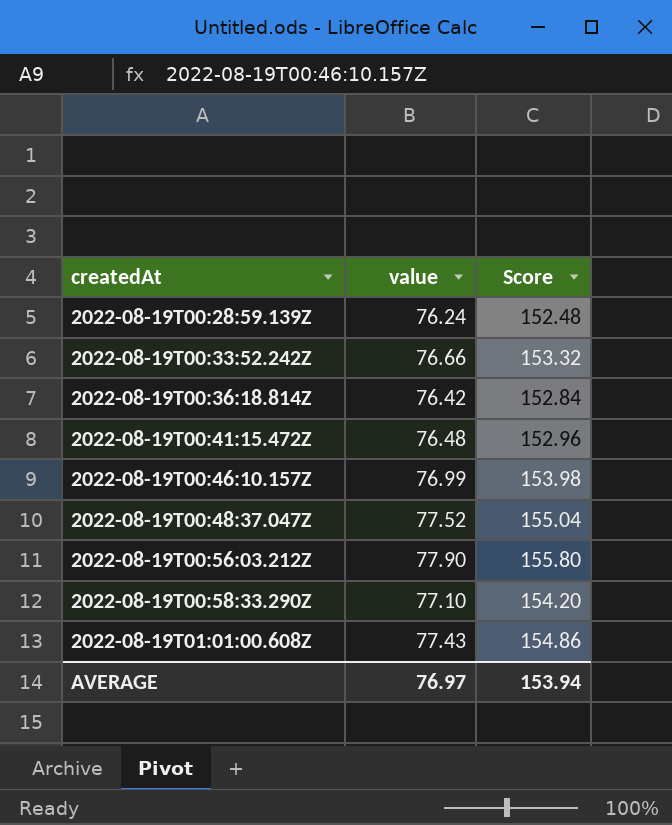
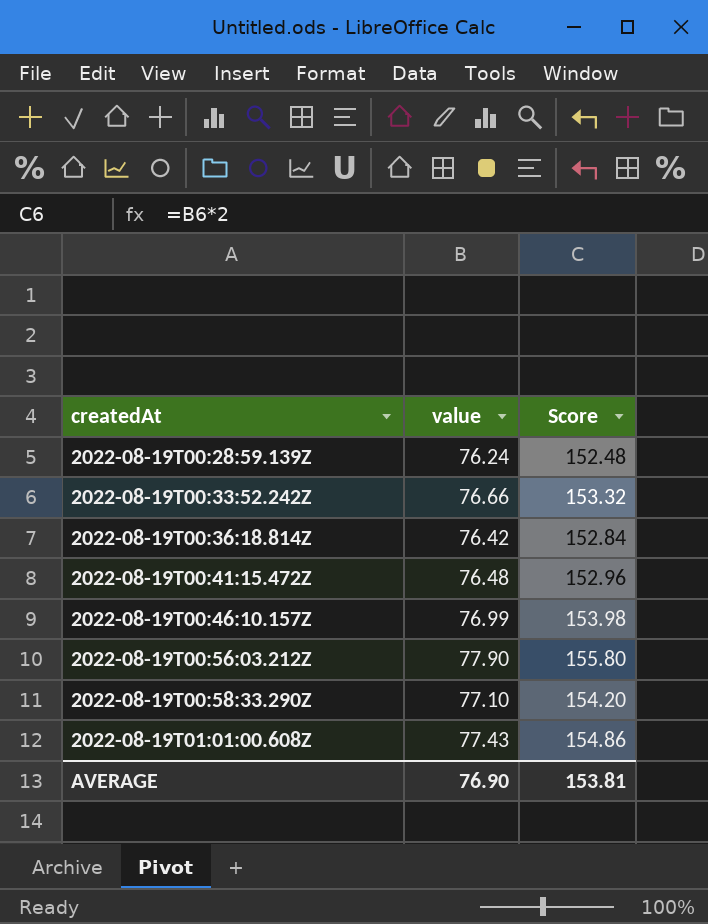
row 2022-08-19T00:48:37.047Z: 77.52 | 155.04 -> none
AVERAGE | value: 76.97 -> 76.90
AVERAGE | Score: 153.94 -> 153.81

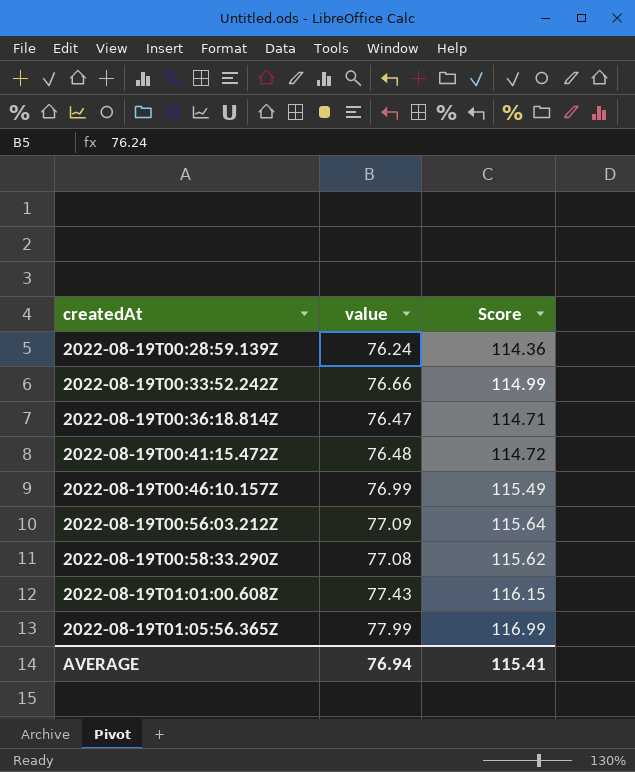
column Score | formula: [value] * 2 -> [value] * 1.5
2022-08-19T00:36:18.814Z | value: 76.42 -> 76.47
2022-08-19T00:56:03.212Z | value: 77.90 -> 77.09
2022-08-19T00:58:33.290Z | value: 77.10 -> 77.08
row 2022-08-19T01:05:56.365Z: none -> 77.99 | 116.99
AVERAGE | value: 76.90 -> 76.94
AVERAGE | Score: 153.81 -> 115.41

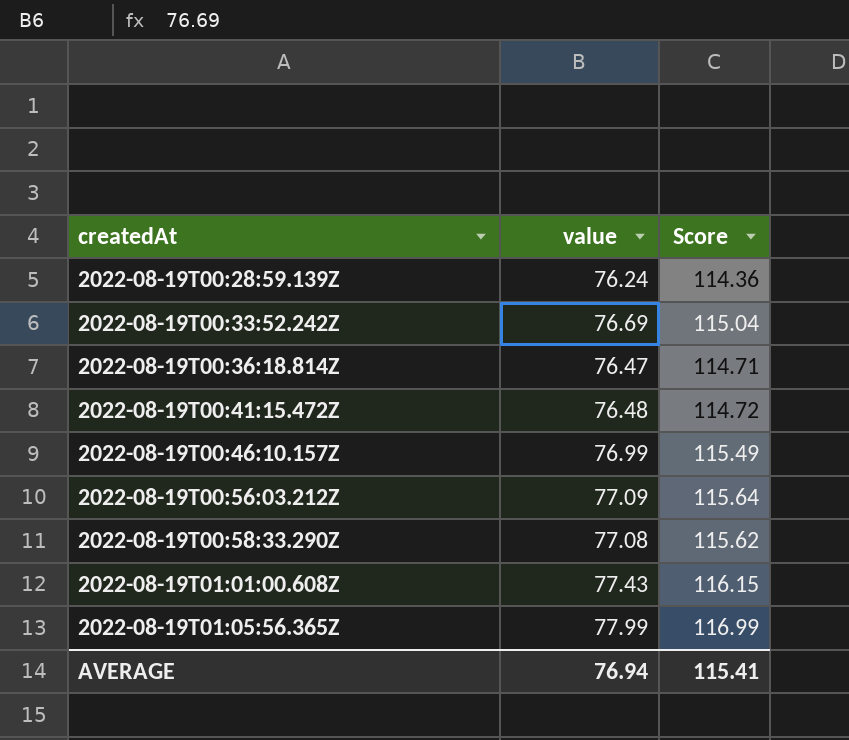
2022-08-19T00:33:52.242Z | value: 76.66 -> 76.69
2022-08-19T00:33:52.242Z | Score: 114.99 -> 115.04

